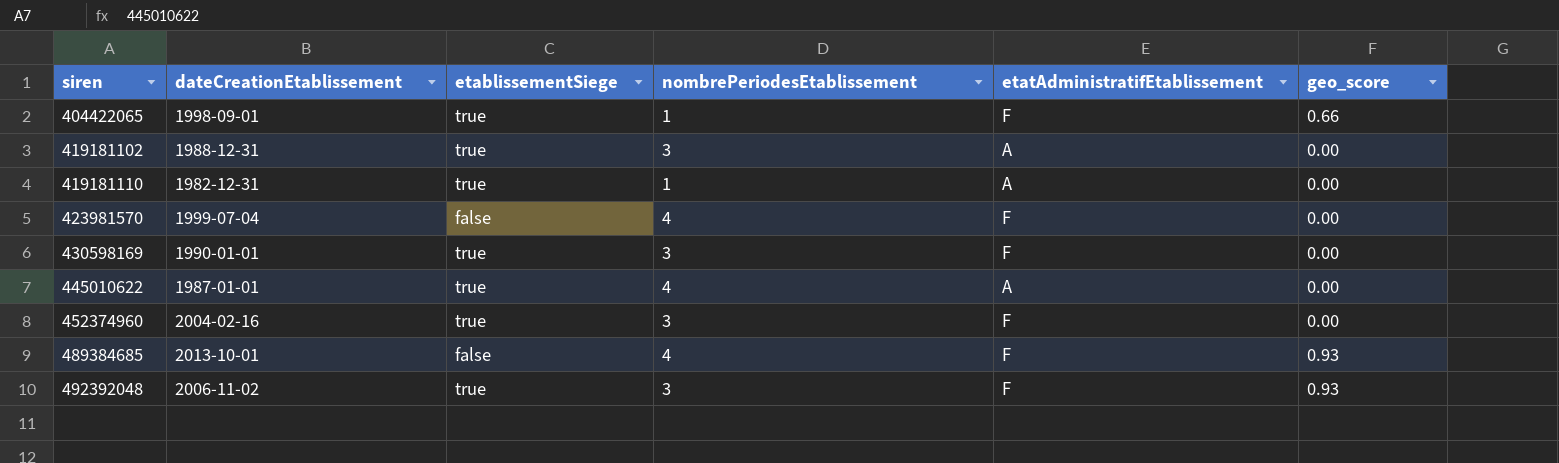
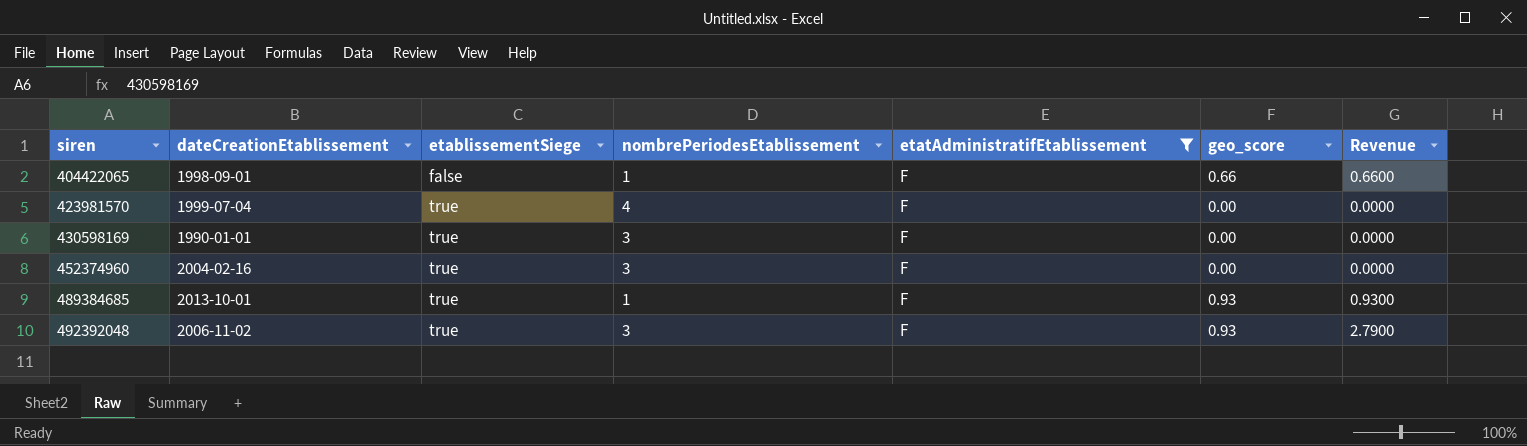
filter: none -> etatAdministratifEtablissement = F
column Revenue | formula: none -> [nombrePeriodesEtablissement] * [geo_score]
404422065 | etablissementSiege: true -> false
423981570 | etablissementSiege: false -> true
489384685 | etablissementSiege: false -> true
489384685 | nombrePeriodesEtablissement: 4 -> 1

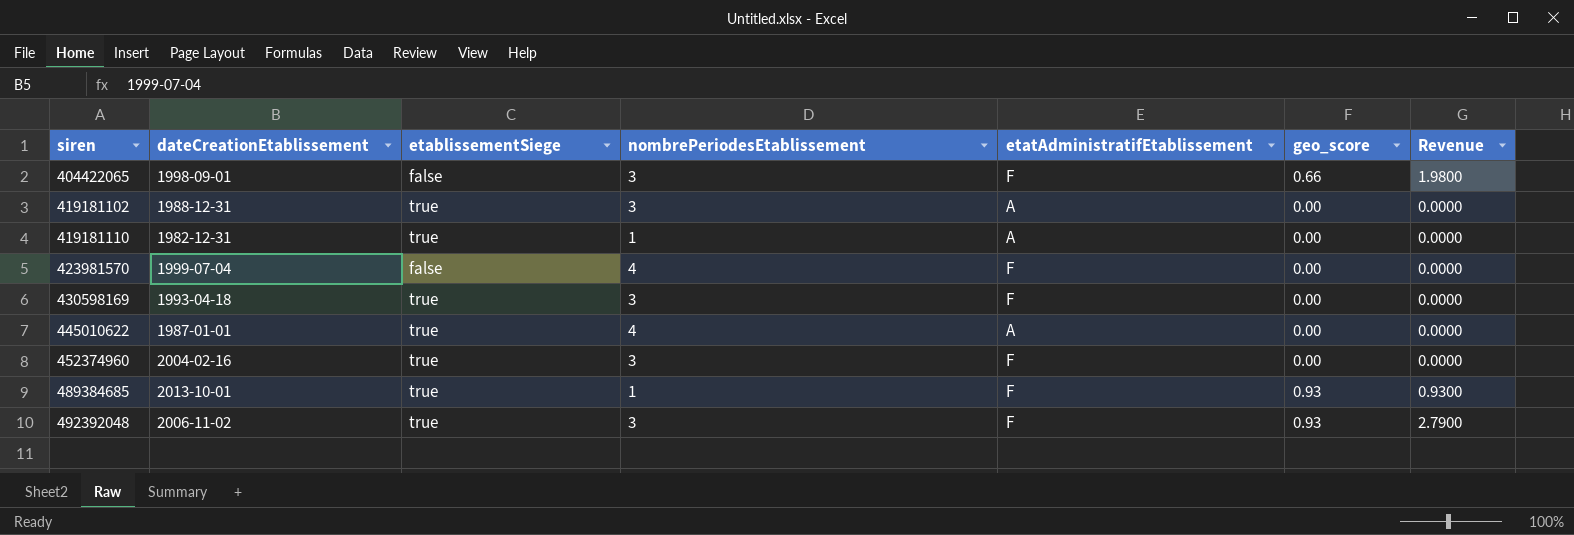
filter: etatAdministratifEtablissement = F -> none
404422065 | nombrePeriodesEtablissement: 1 -> 3
404422065 | Revenue: 0.6600 -> 1.9800
423981570 | etablissementSiege: true -> false
430598169 | dateCreationEtablissement: 1990-01-01 -> 1993-04-18

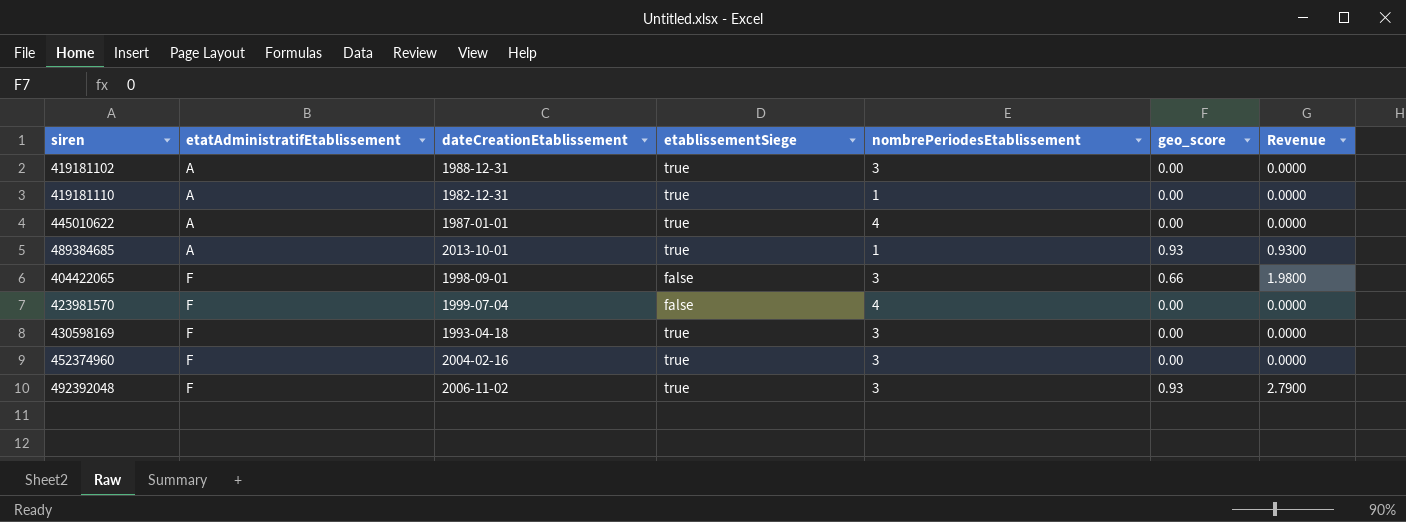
row order: siren ascending -> etatAdministratifEtablissement ascending
column etatAdministratifEtablissement | position: 5 -> 2
489384685 | etatAdministratifEtablissement: F -> A

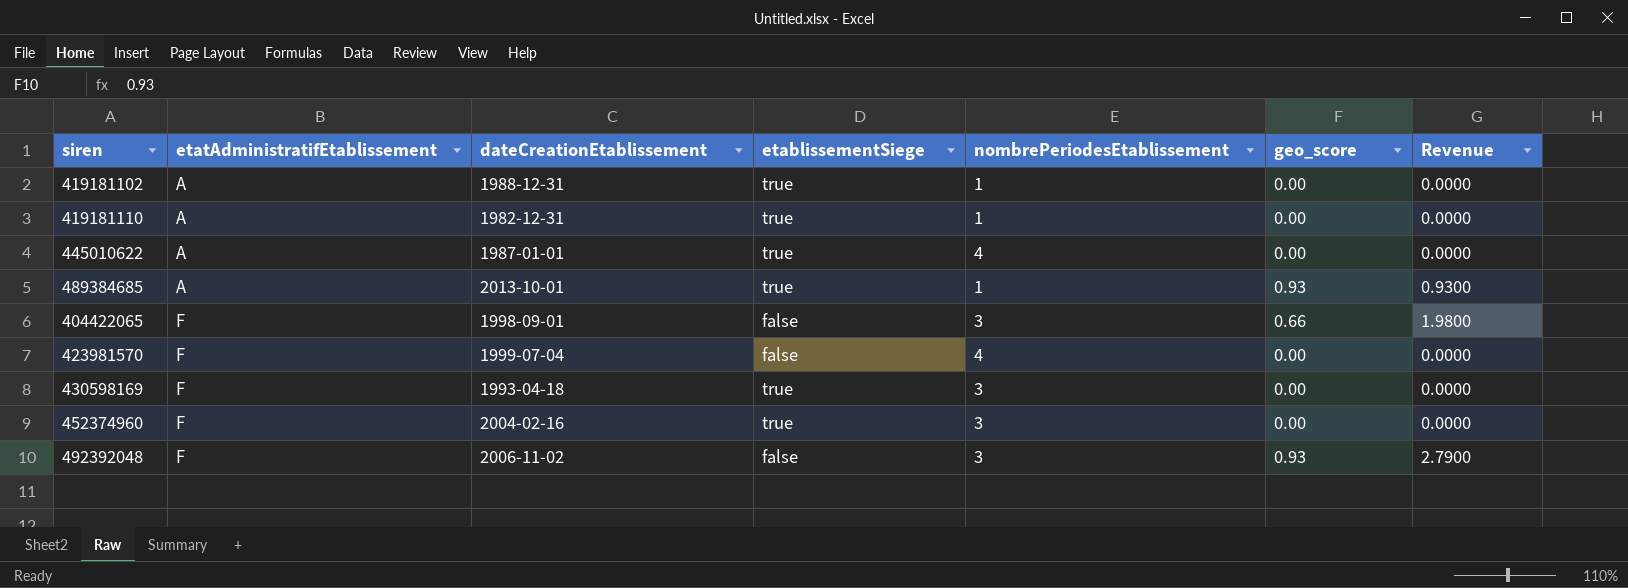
419181102 | nombrePeriodesEtablissement: 3 -> 1
492392048 | etablissementSiege: true -> false

